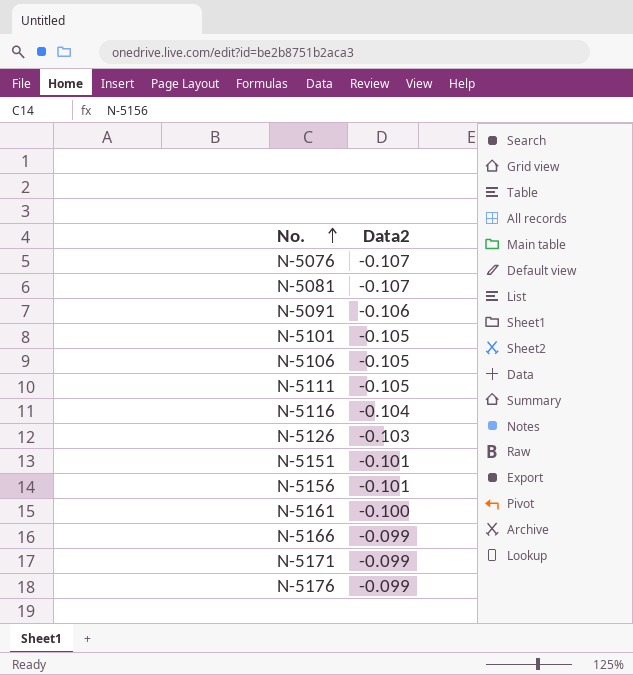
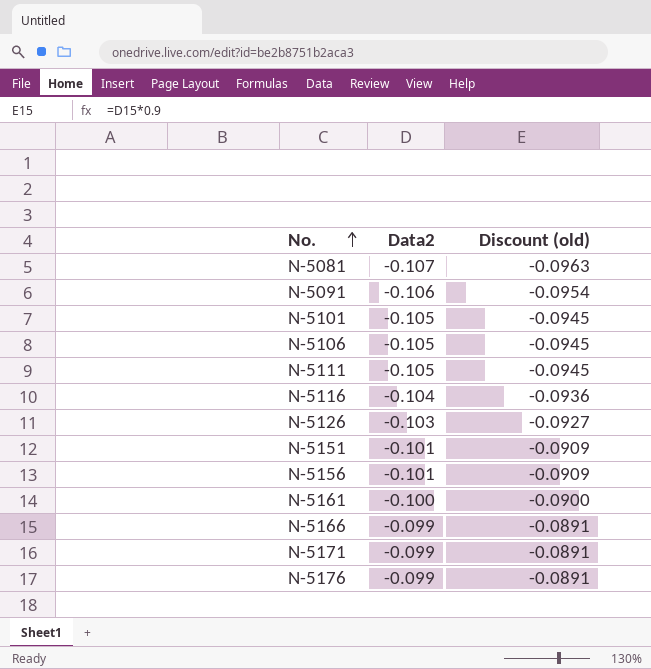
column Discount (old) | formula: none -> [Data2] * 0.9
row N-5076: -0.107 -> none

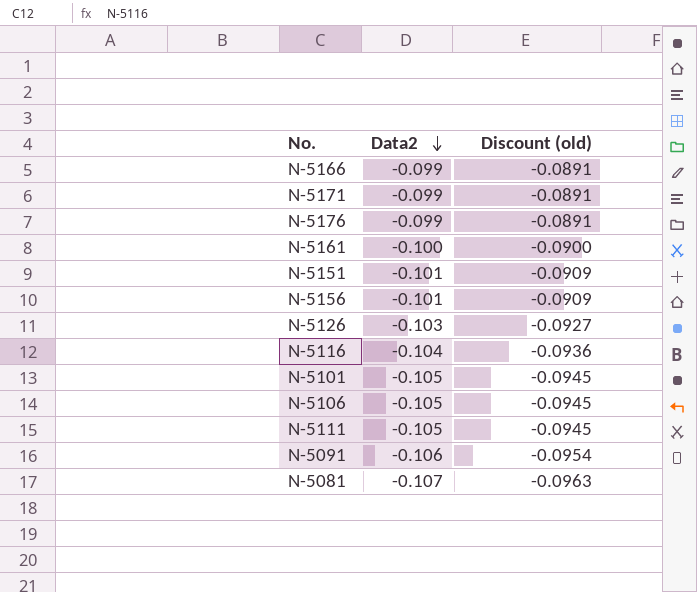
row order: No. ascending -> Data2 descending

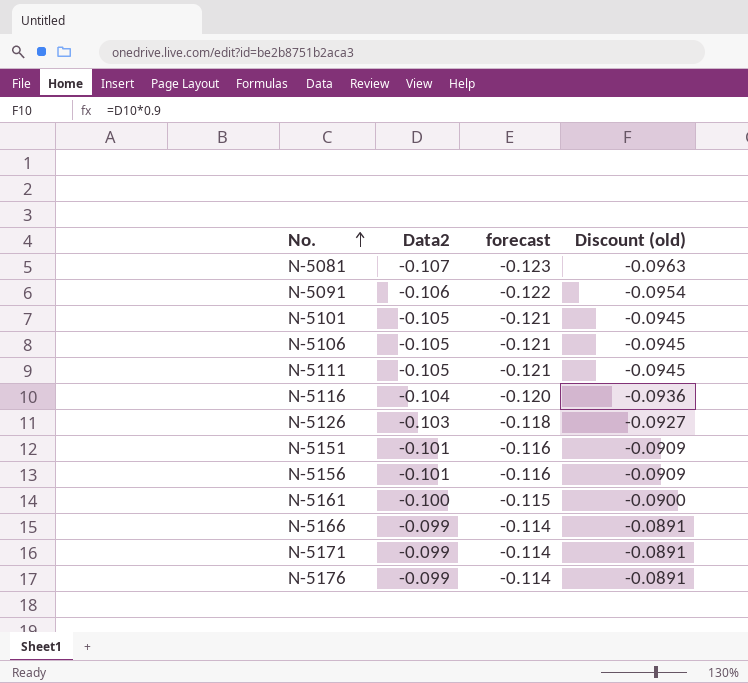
row order: Data2 descending -> No. ascending
column forecast | formula: none -> [Data2] * 1.15

